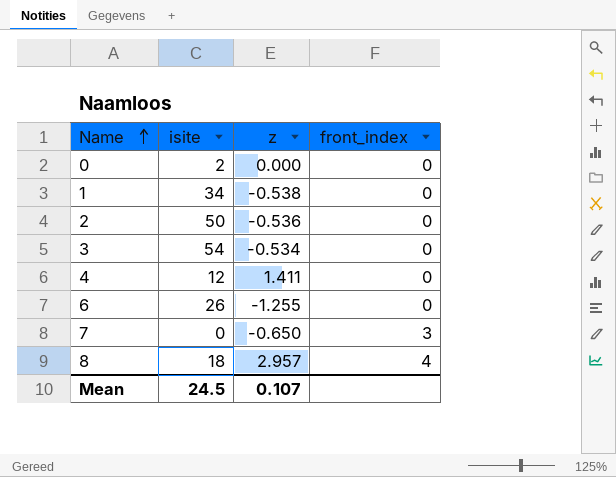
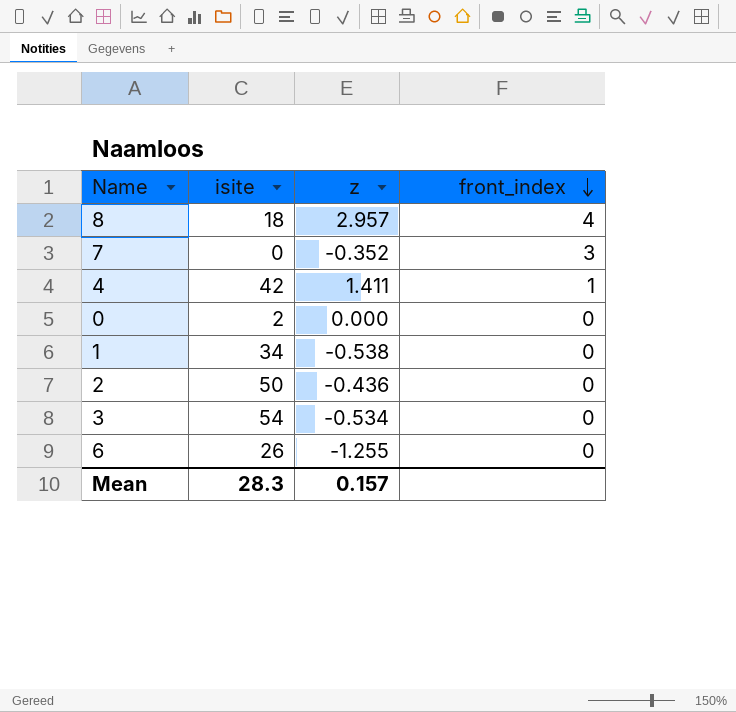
row order: Name ascending -> front_index descending
7 | z: -0.650 -> -0.352
4 | isite: 12 -> 42
4 | front_index: 0 -> 1
2 | z: -0.536 -> -0.436
Mean | isite: 24.5 -> 28.3
Mean | z: 0.107 -> 0.157

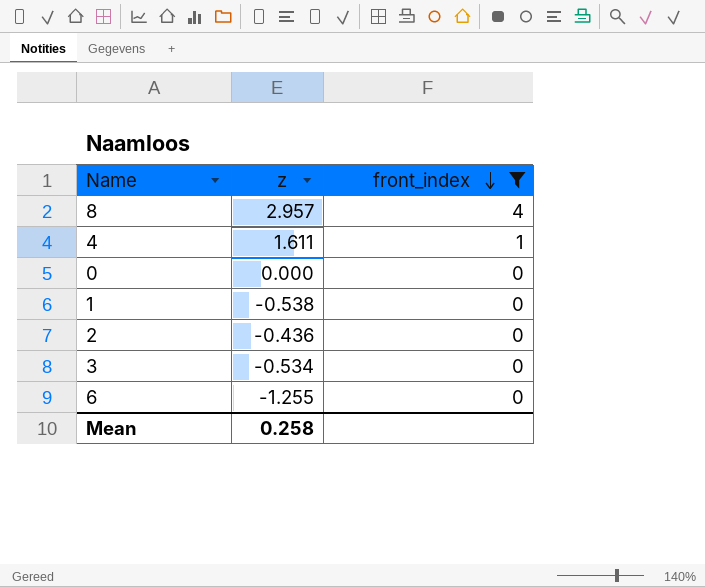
filter: none -> front_index != 3
column isite | position: 2 -> none
4 | z: 1.411 -> 1.611
Mean | z: 0.157 -> 0.258

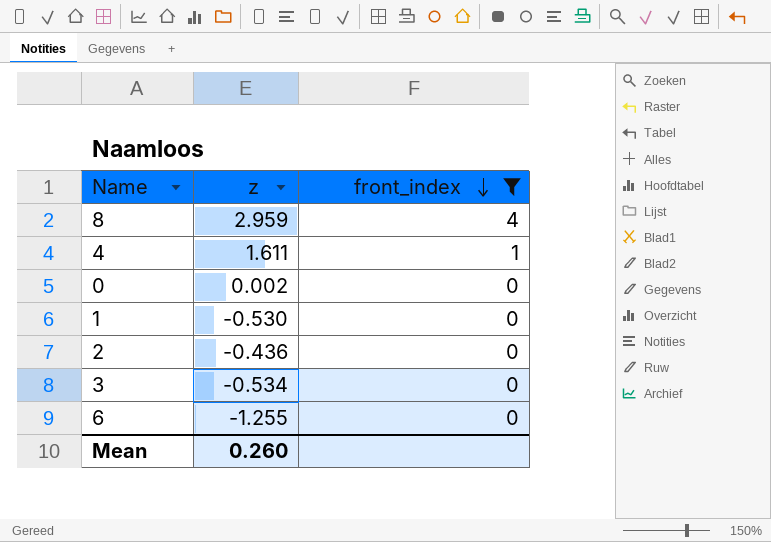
8 | z: 2.957 -> 2.959
0 | z: 0.000 -> 0.002
1 | z: -0.538 -> -0.530
Mean | z: 0.258 -> 0.260

